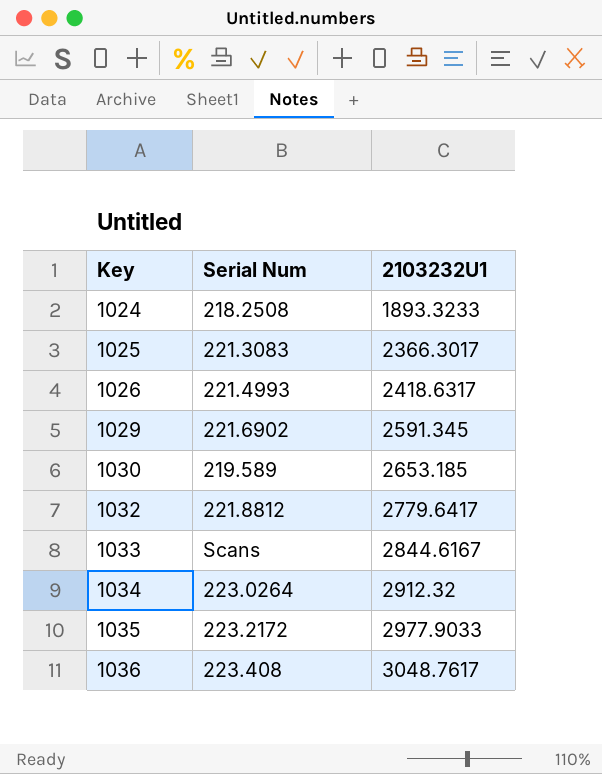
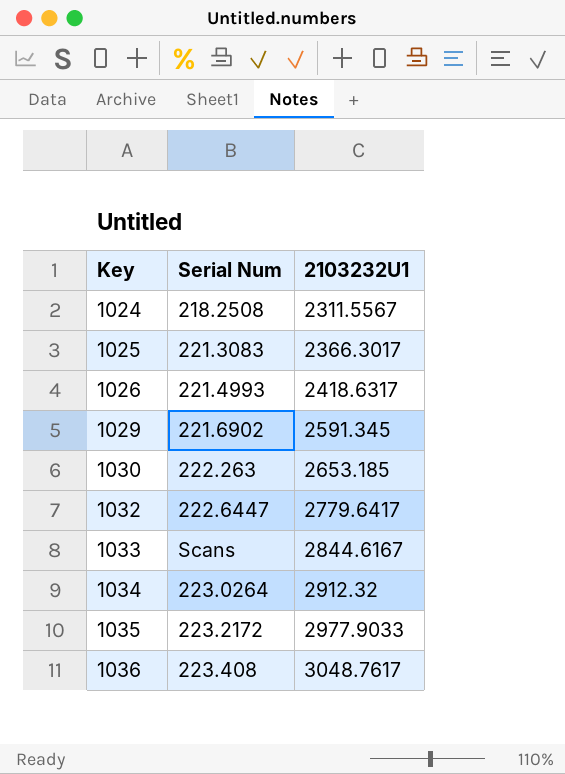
1024 | 2103232U1: 1893.3233 -> 2311.5567
1030 | Serial Num: 219.589 -> 222.263
1032 | Serial Num: 221.8812 -> 222.6447

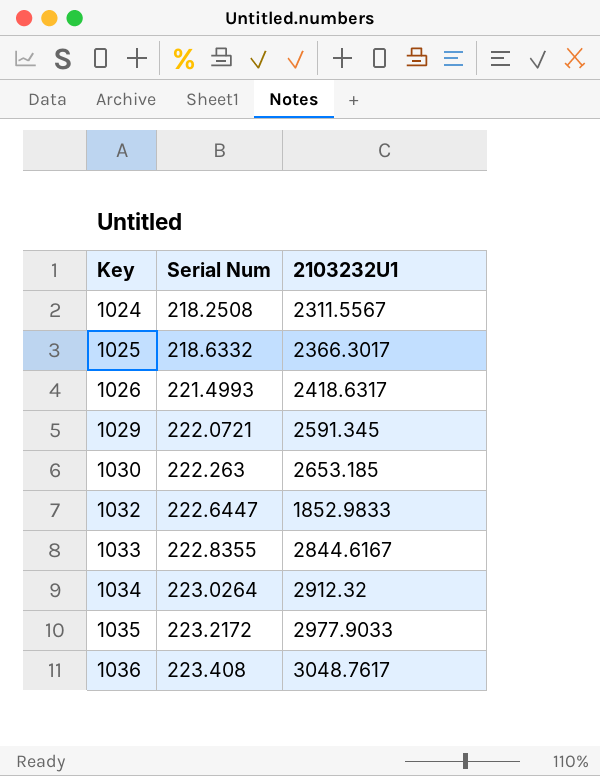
1025 | Serial Num: 221.3083 -> 218.6332
1029 | Serial Num: 221.6902 -> 222.0721
1032 | 2103232U1: 2779.6417 -> 1852.9833
1033 | Serial Num: Scans -> 222.8355

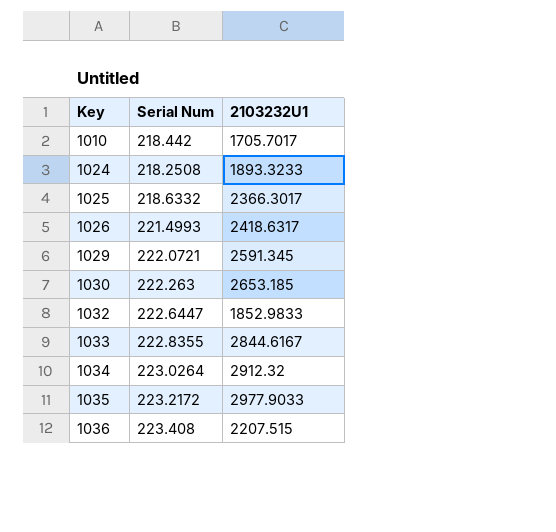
row 1010: none -> 218.442 | 1705.7017
1024 | 2103232U1: 2311.5567 -> 1893.3233
1036 | 2103232U1: 3048.7617 -> 2207.515

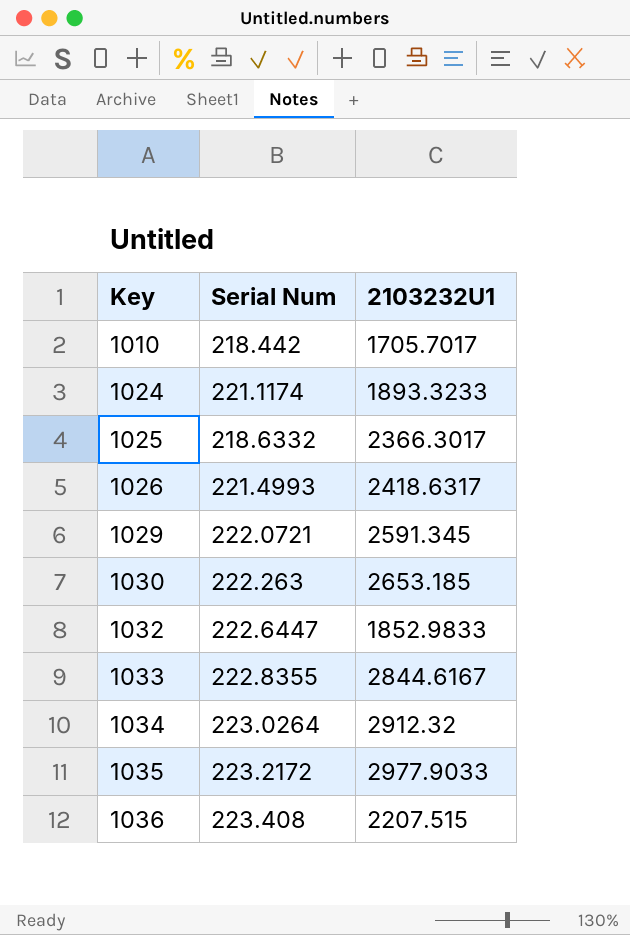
1024 | Serial Num: 218.2508 -> 221.1174

